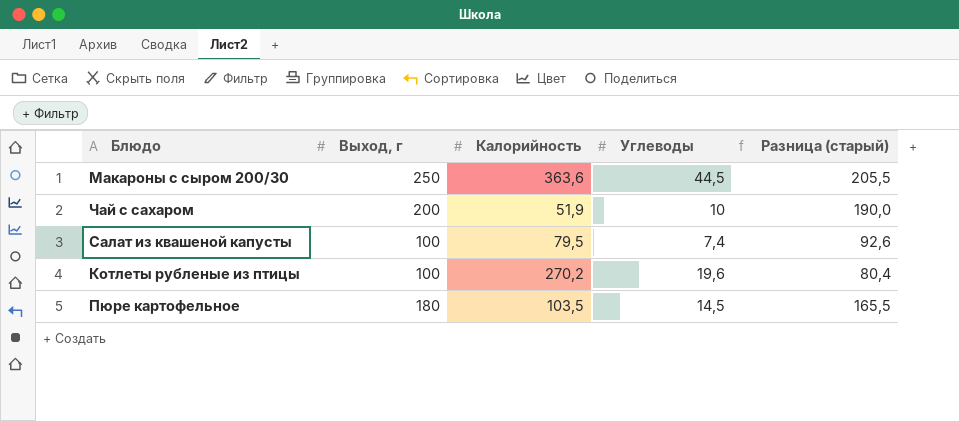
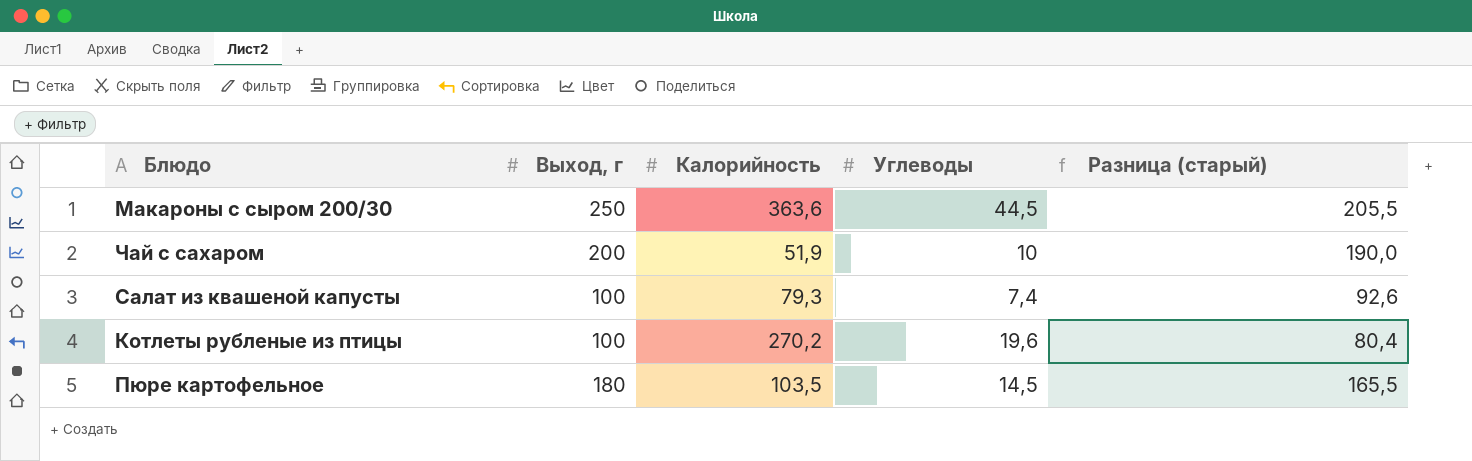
Салат из квашеной капусты | Калорийность: 79,5 -> 79,3

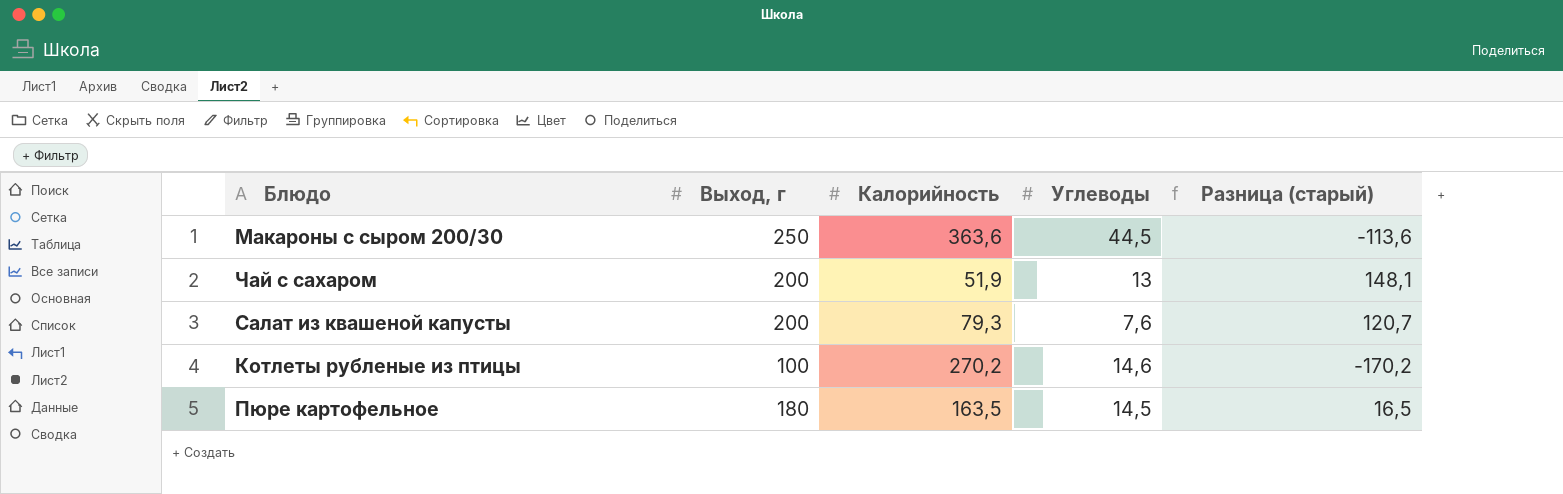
column Разница (старый) | formula: [Выход, г] - [Углеводы] -> [Выход, г] - [Калорийность]
Чай с сахаром | Углеводы: 10 -> 13
Салат из квашеной капусты | Выход, г: 100 -> 200
Салат из квашеной капусты | Углеводы: 7,4 -> 7,6
Котлеты рубленые из птицы | Углеводы: 19,6 -> 14,6
Пюре картофельное | Калорийность: 103,5 -> 163,5

